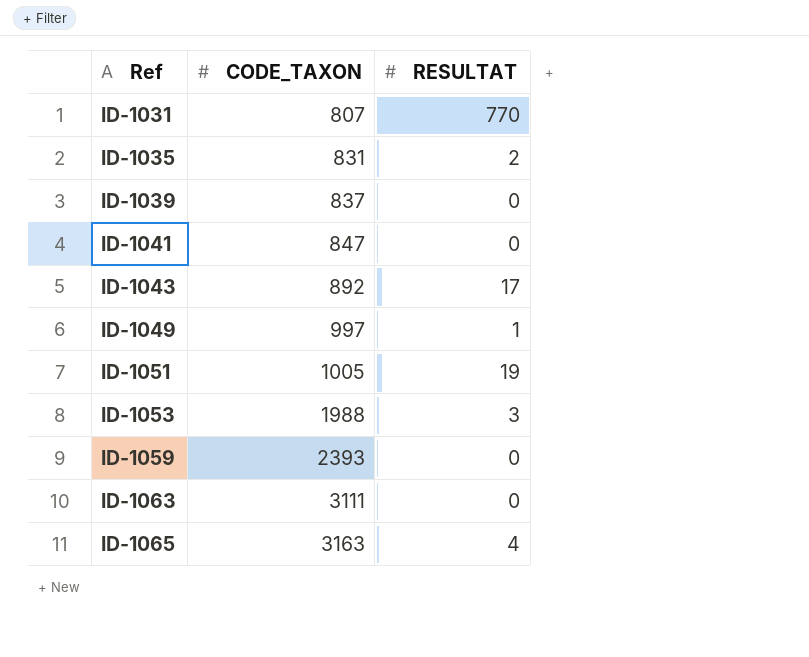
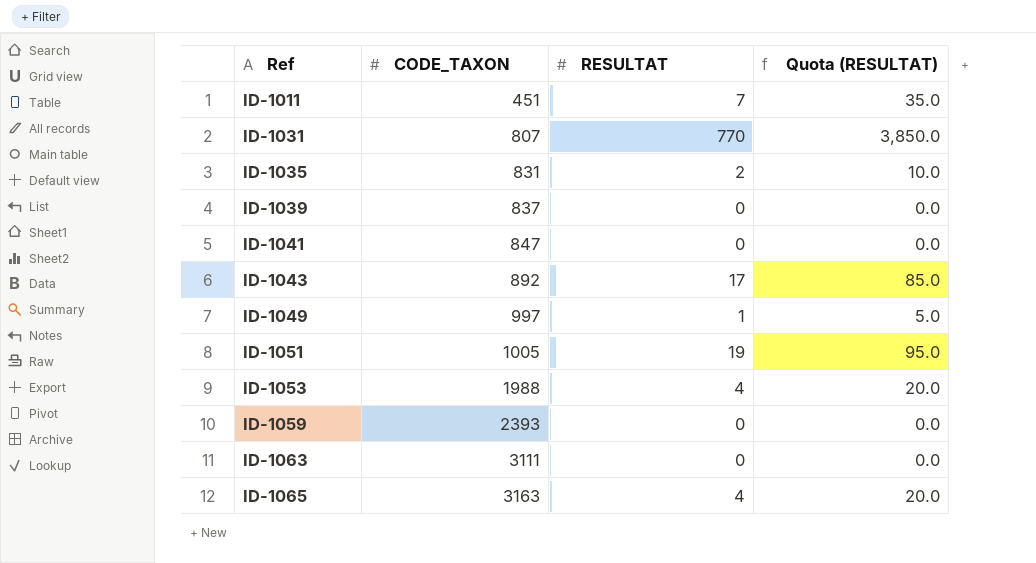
column Quota (RESULTAT) | formula: none -> [RESULTAT] * 5
row ID-1011: none -> 451 | 7 | 35.0
ID-1053 | RESULTAT: 3 -> 4

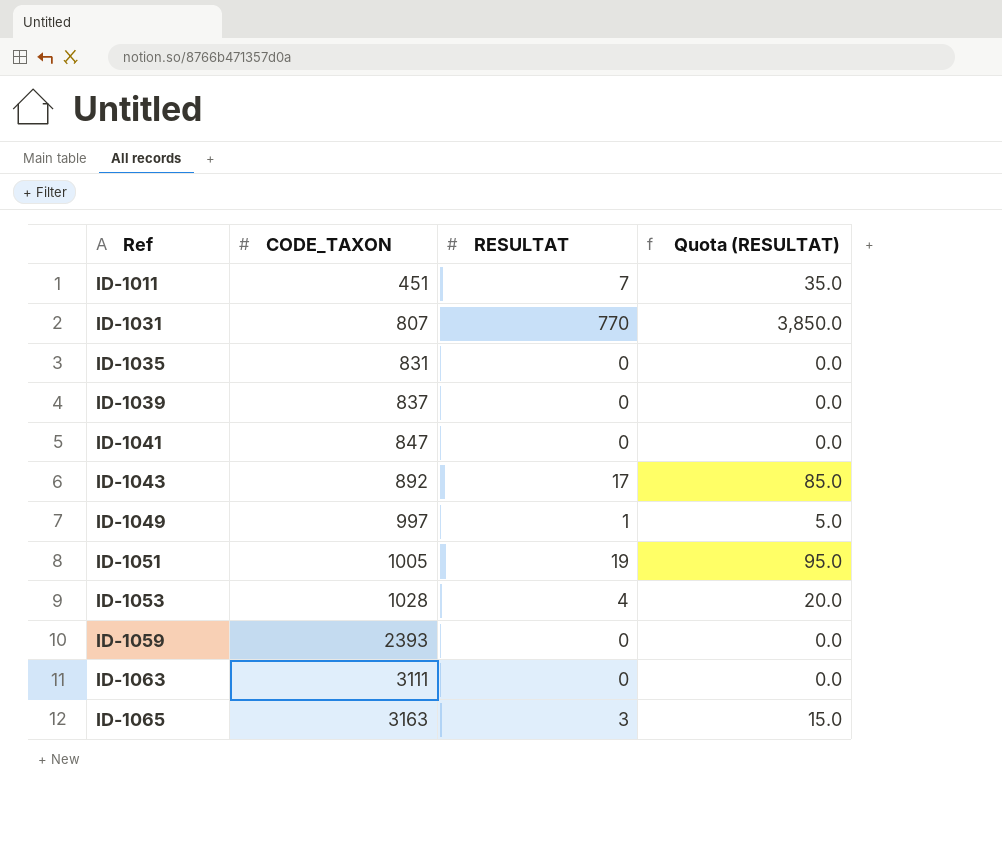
ID-1035 | RESULTAT: 2 -> 0
ID-1035 | Quota (RESULTAT): 10.0 -> 0.0
ID-1053 | CODE_TAXON: 1988 -> 1028
ID-1065 | RESULTAT: 4 -> 3
ID-1065 | Quota (RESULTAT): 20.0 -> 15.0

